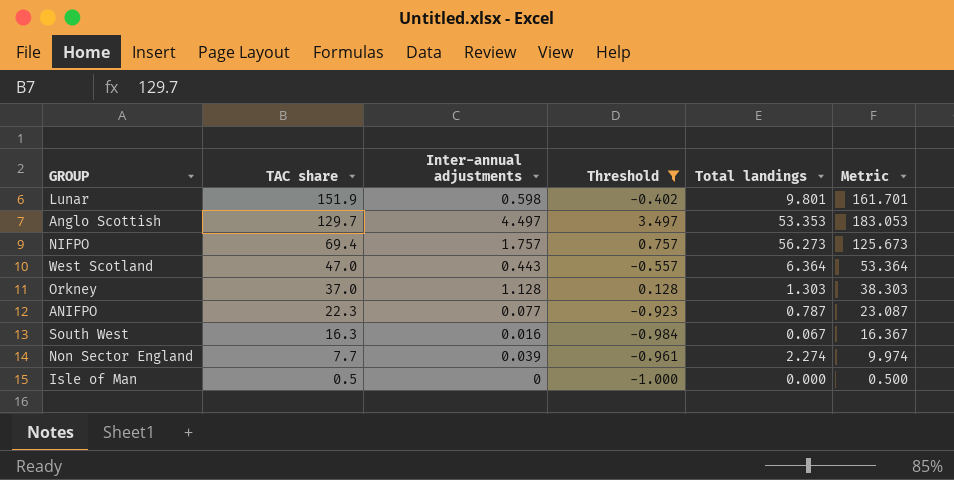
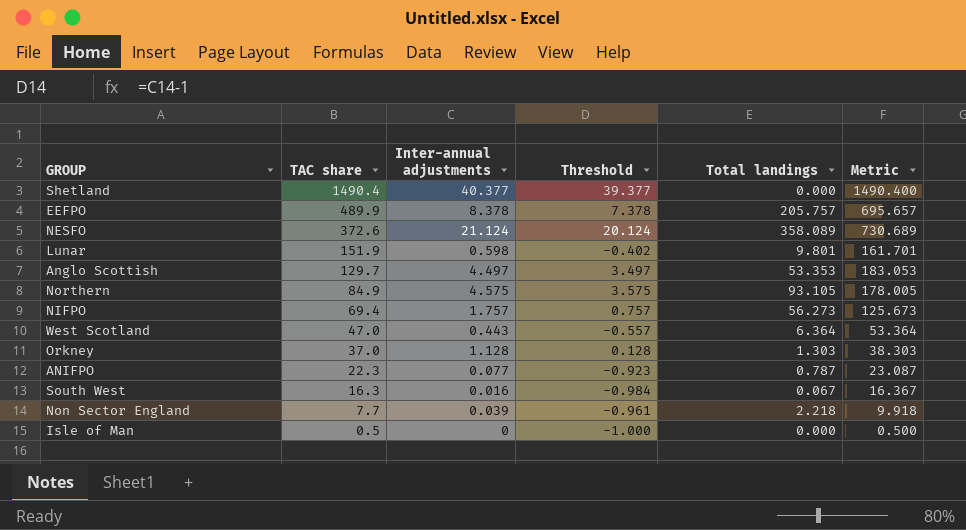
filter: Threshold <= 3.497 -> none
Non Sector England | Total landings: 2.274 -> 2.218
Non Sector England | Metric: 9.974 -> 9.918

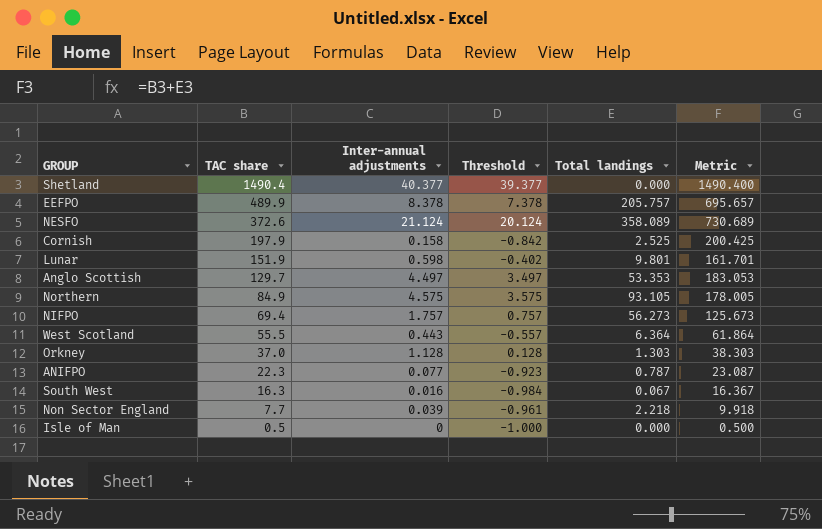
row Cornish: none -> 197.9 | 0.158 | -0.842 | 2.525 | 200.425
West Scotland | TAC share: 47.0 -> 55.5
West Scotland | Metric: 53.364 -> 61.864

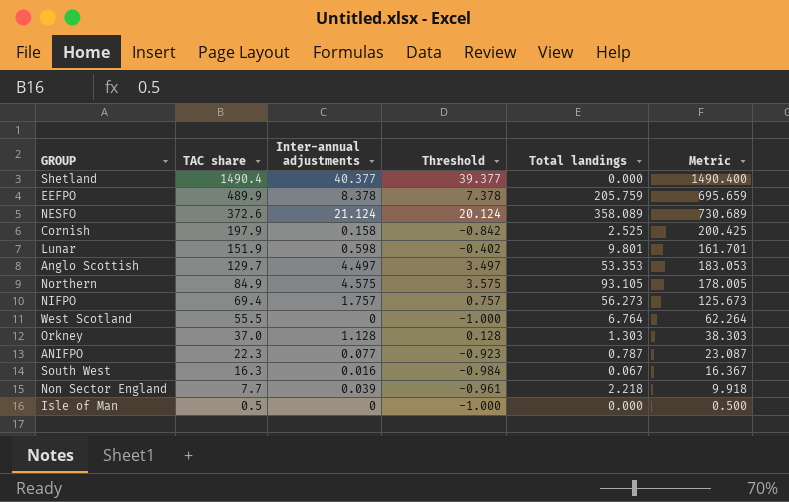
EEFPO | Total landings: 205.757 -> 205.759
EEFPO | Metric: 695.657 -> 695.659
West Scotland | Inter-annual adjustments: 0.443 -> 0
West Scotland | Threshold: -0.557 -> -1.000
West Scotland | Total landings: 6.364 -> 6.764
West Scotland | Metric: 61.864 -> 62.264

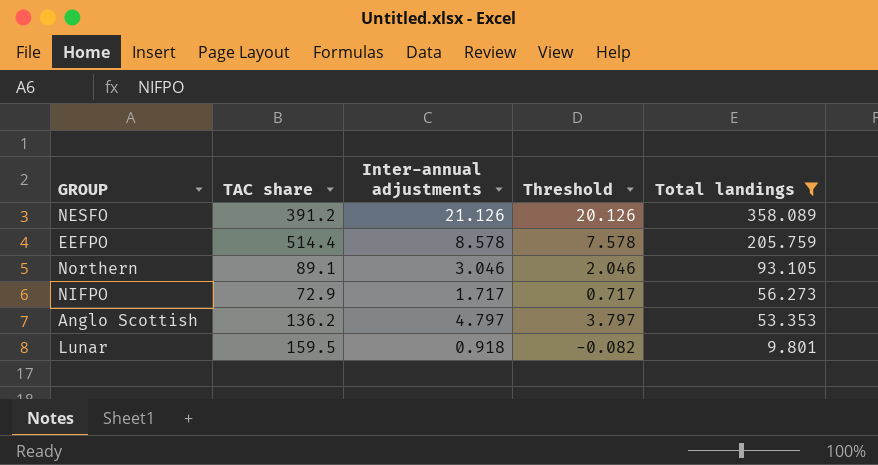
filter: none -> Total landings >= 9.801
row order: TAC share descending -> Total landings descending
column Metric | formula: [TAC share] + [Total landings] -> none
NESFO | TAC share: 372.6 -> 391.2
NESFO | Inter-annual adjustments: 21.124 -> 21.126
NESFO | Threshold: 20.124 -> 20.126
EEFPO | TAC share: 489.9 -> 514.4
EEFPO | Inter-annual adjustments: 8.378 -> 8.578
EEFPO | Threshold: 7.378 -> 7.578
Northern | TAC share: 84.9 -> 89.1
Northern | Inter-annual adjustments: 4.575 -> 3.046
Northern | Threshold: 3.575 -> 2.046
NIFPO | TAC share: 69.4 -> 72.9
NIFPO | Inter-annual adjustments: 1.757 -> 1.717
NIFPO | Threshold: 0.757 -> 0.717
Anglo Scottish | TAC share: 129.7 -> 136.2
Anglo Scottish | Inter-annual adjustments: 4.497 -> 4.797
Anglo Scottish | Threshold: 3.497 -> 3.797
Lunar | TAC share: 151.9 -> 159.5
Lunar | Inter-annual adjustments: 0.598 -> 0.918
Lunar | Threshold: -0.402 -> -0.082

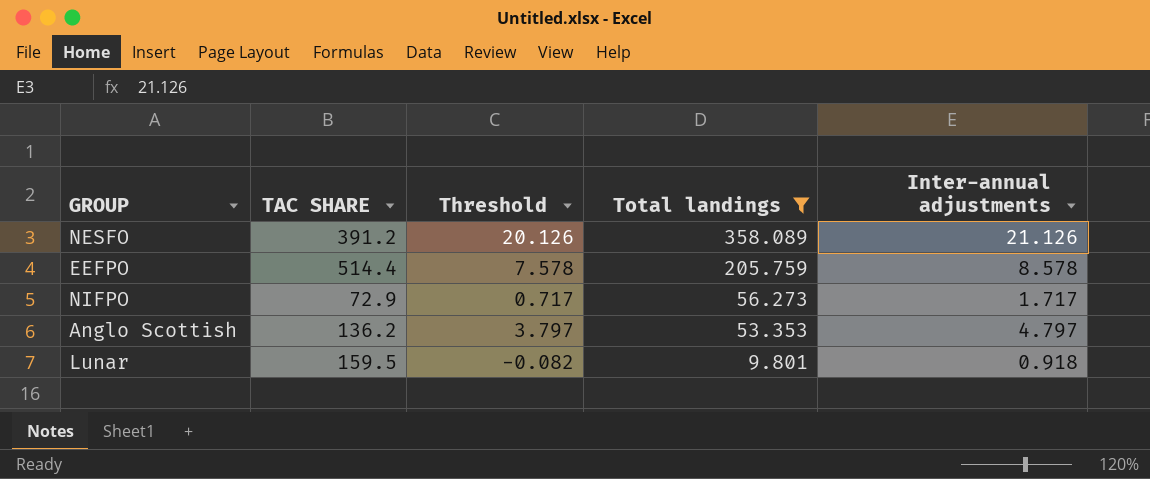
column name: TAC share -> TAC SHARE
column Inter-annual adjustments | position: 3 -> 5
row Northern: 89.1 | 3.046 | 2.046 | 93.105 -> none

